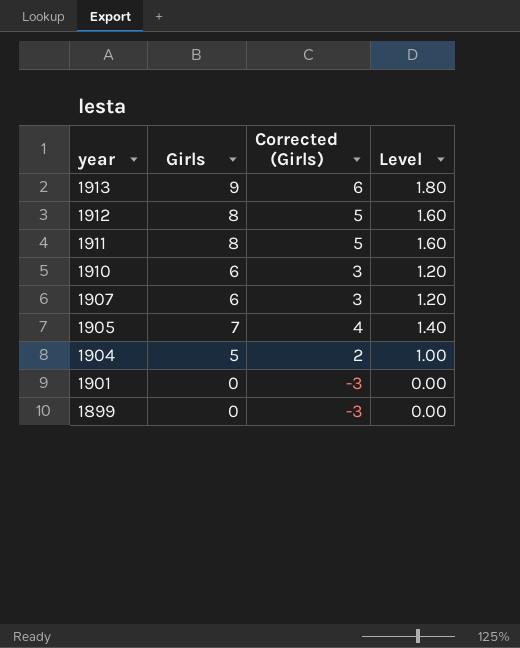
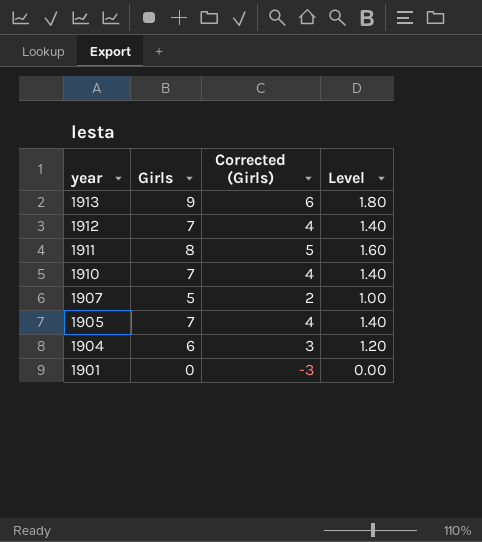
row 1899: 0 | -3 | 0.00 -> none
1912 | Girls: 8 -> 7
1912 | Corrected (Girls): 5 -> 4
1912 | Level: 1.60 -> 1.40
1910 | Girls: 6 -> 7
1910 | Corrected (Girls): 3 -> 4
1910 | Level: 1.20 -> 1.40
1907 | Girls: 6 -> 5
1907 | Corrected (Girls): 3 -> 2
1907 | Level: 1.20 -> 1.00
1904 | Girls: 5 -> 6
1904 | Corrected (Girls): 2 -> 3
1904 | Level: 1.00 -> 1.20

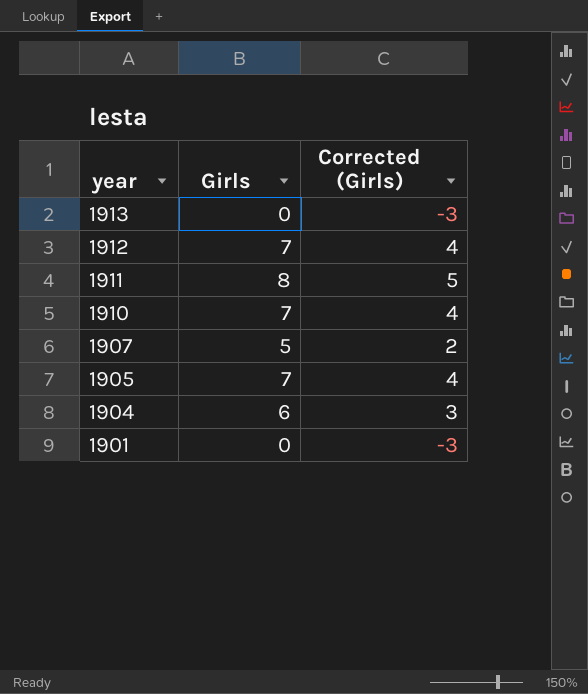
column Level | formula: [Girls] * 0.2 -> none
1913 | Girls: 9 -> 0
1913 | Corrected (Girls): 6 -> -3

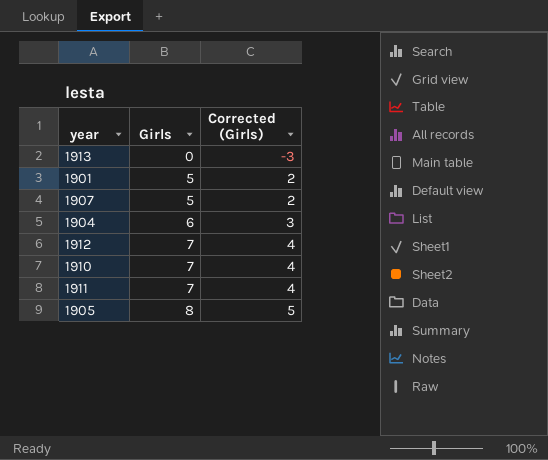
row order: year descending -> Girls ascending
1901 | Girls: 0 -> 5
1901 | Corrected (Girls): -3 -> 2
1911 | Girls: 8 -> 7
1911 | Corrected (Girls): 5 -> 4
1905 | Girls: 7 -> 8
1905 | Corrected (Girls): 4 -> 5

